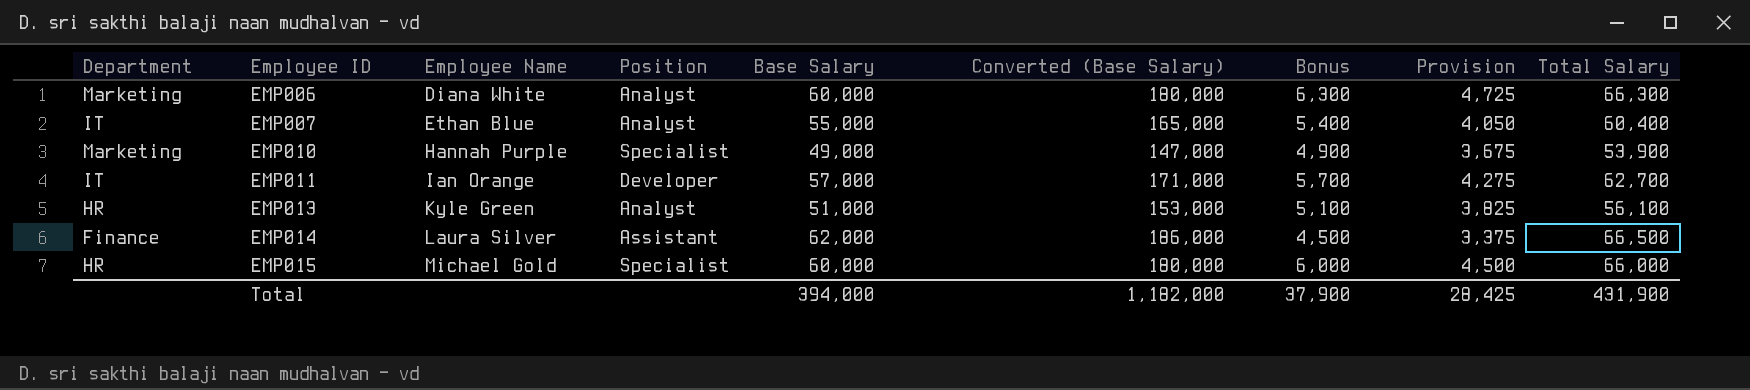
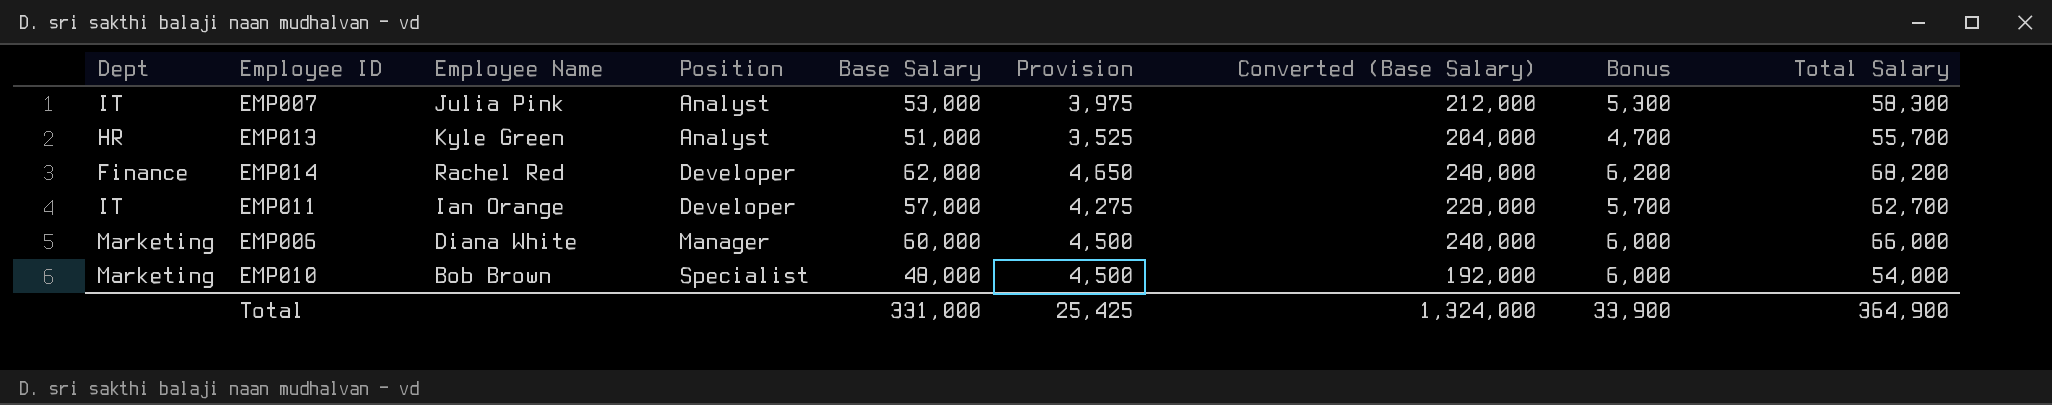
row order: Employee ID ascending -> Position ascending
column name: Department -> Dept
column Provision | position: 8 -> 6
column Converted (Base Salary) | formula: [Base Salary] * 3 -> [Base Salary] * 4
row EMP015: HR | Michael Gold | Specialist | 60,000 | 180,000 | 6,000 | 4,500 | 66,000 -> none
EMP007 | Employee Name: Ethan Blue -> Julia Pink
EMP007 | Base Salary: 55,000 -> 53,000
EMP007 | Provision: 4,050 -> 3,975
EMP007 | Bonus: 5,400 -> 5,300
EMP007 | Total Salary: 60,400 -> 58,300
EMP013 | Provision: 3,825 -> 3,525
EMP013 | Bonus: 5,100 -> 4,700
EMP013 | Total Salary: 56,100 -> 55,700
EMP014 | Employee Name: Laura Silver -> Rachel Red
EMP014 | Position: Assistant -> Developer
EMP014 | Provision: 3,375 -> 4,650
EMP014 | Bonus: 4,500 -> 6,200
EMP014 | Total Salary: 66,500 -> 68,200
EMP006 | Position: Analyst -> Manager
EMP006 | Provision: 4,725 -> 4,500
EMP006 | Bonus: 6,300 -> 6,000
EMP006 | Total Salary: 66,300 -> 66,000
EMP010 | Employee Name: Hannah Purple -> Bob Brown
EMP010 | Base Salary: 49,000 -> 48,000
EMP010 | Provision: 3,675 -> 4,500
EMP010 | Bonus: 4,900 -> 6,000
EMP010 | Total Salary: 53,900 -> 54,000
Total | Base Salary: 394,000 -> 331,000
Total | Provision: 28,425 -> 25,425
Total | Converted (Base Salary): 1,182,000 -> 1,324,000
Total | Bonus: 37,900 -> 33,900
Total | Total Salary: 431,900 -> 364,900

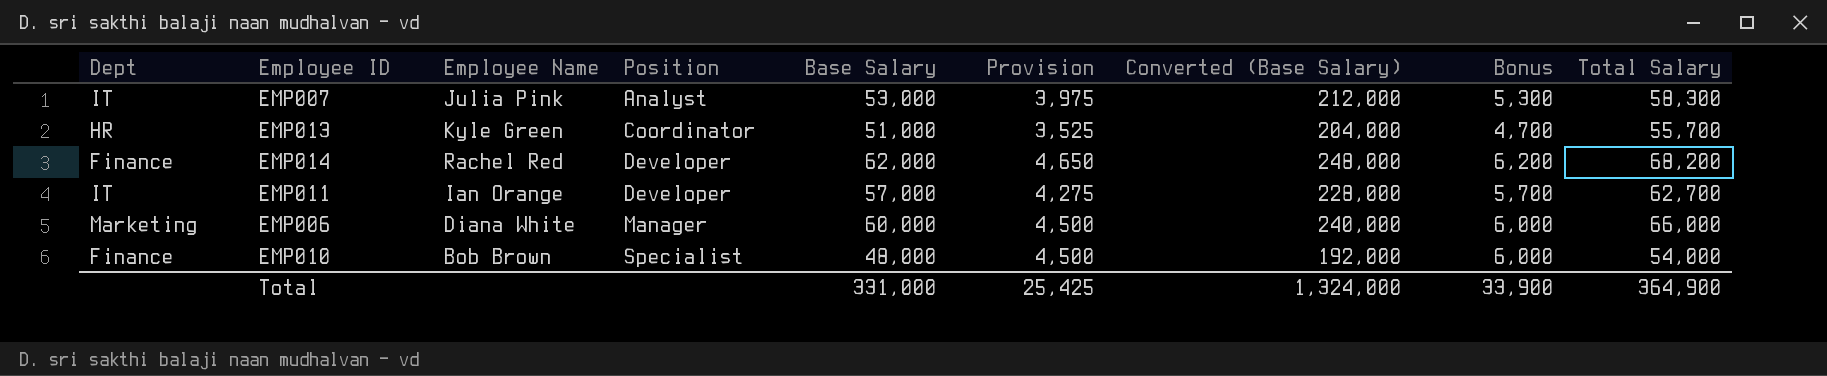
EMP013 | Position: Analyst -> Coordinator
EMP010 | Dept: Marketing -> Finance

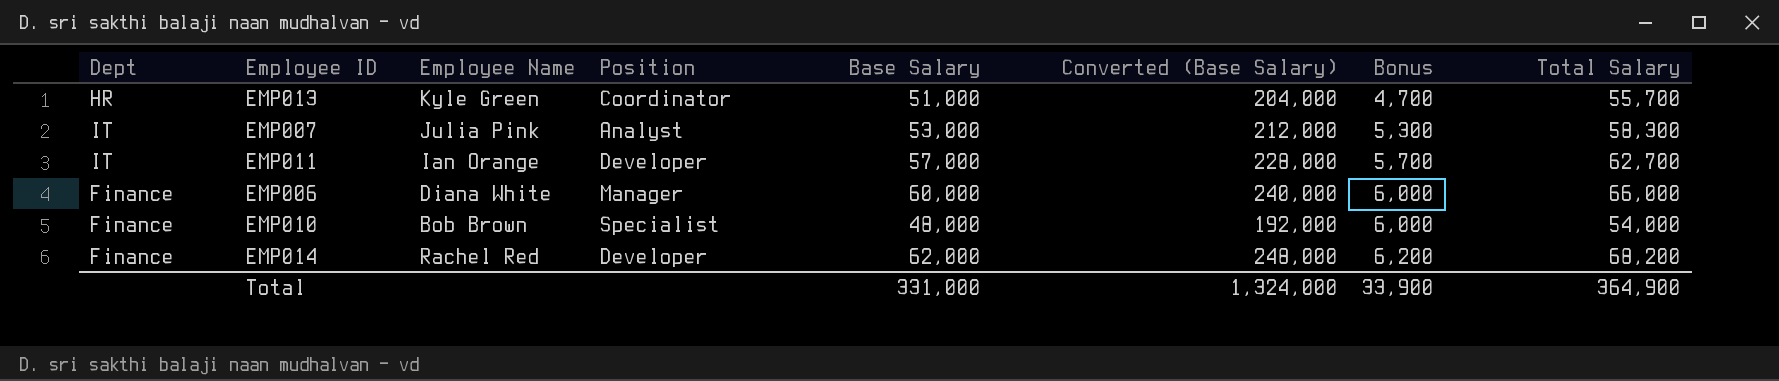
row order: Position ascending -> Bonus ascending
column Provision | formula: [Bonus] * 0.75 -> none
EMP006 | Dept: Marketing -> Finance

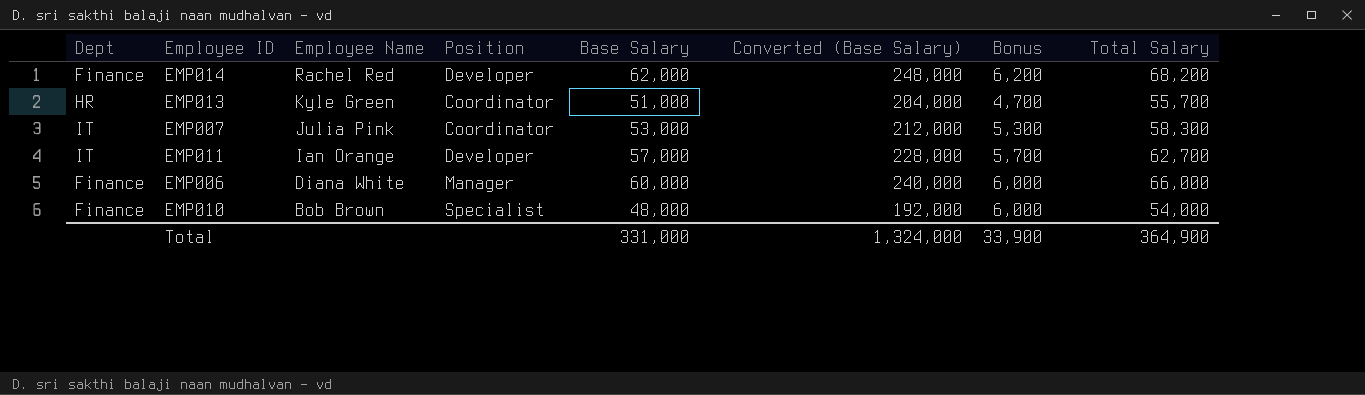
row order: Bonus ascending -> Employee Name descending
EMP007 | Position: Analyst -> Coordinator

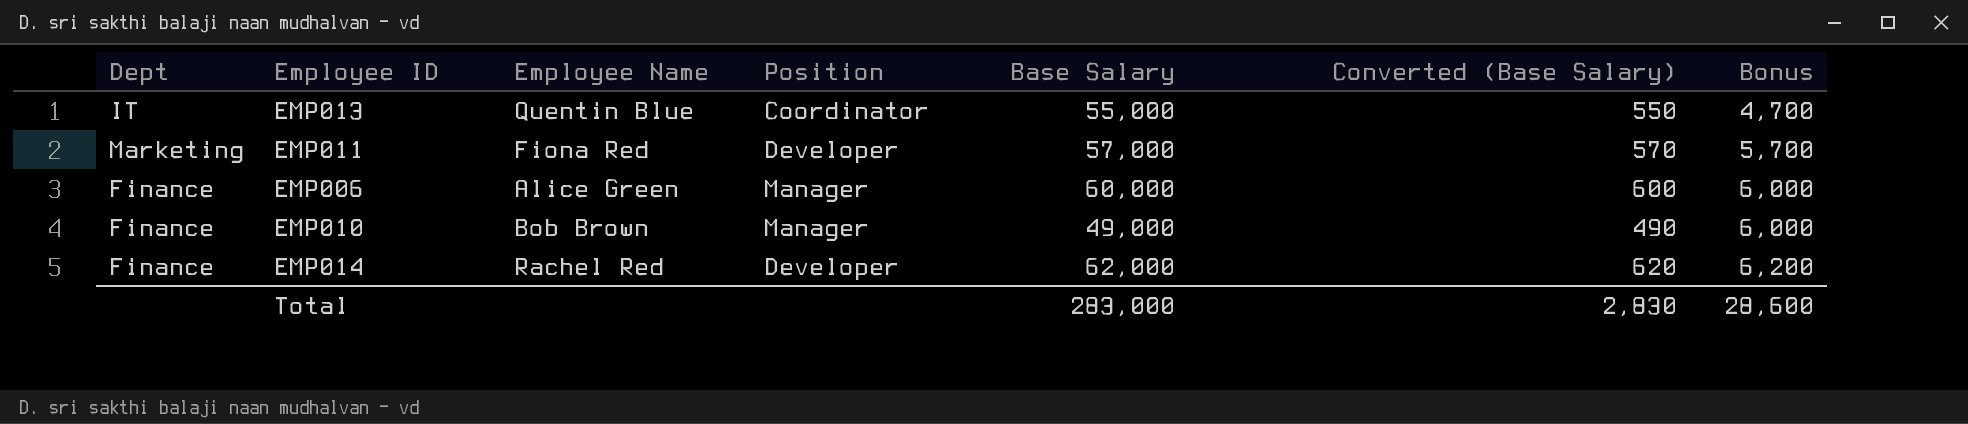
row order: Employee Name descending -> Bonus ascending
column Total Salary | formula: [Base Salary] + [Bonus] -> none
column Converted (Base Salary) | formula: [Base Salary] * 4 -> [Base Salary] * 0.01
row EMP007: IT | Julia Pink | Coordinator | 53,000 | 212,000 | 5,300 | 58,300 -> none
EMP013 | Dept: HR -> IT
EMP013 | Employee Name: Kyle Green -> Quentin Blue
EMP013 | Base Salary: 51,000 -> 55,000
EMP011 | Dept: IT -> Marketing
EMP011 | Employee Name: Ian Orange -> Fiona Red
EMP006 | Employee Name: Diana White -> Alice Green
EMP010 | Position: Specialist -> Manager
EMP010 | Base Salary: 48,000 -> 49,000
Total | Base Salary: 331,000 -> 283,000
Total | Converted (Base Salary): 1,324,000 -> 2,830
Total | Bonus: 33,900 -> 28,600

